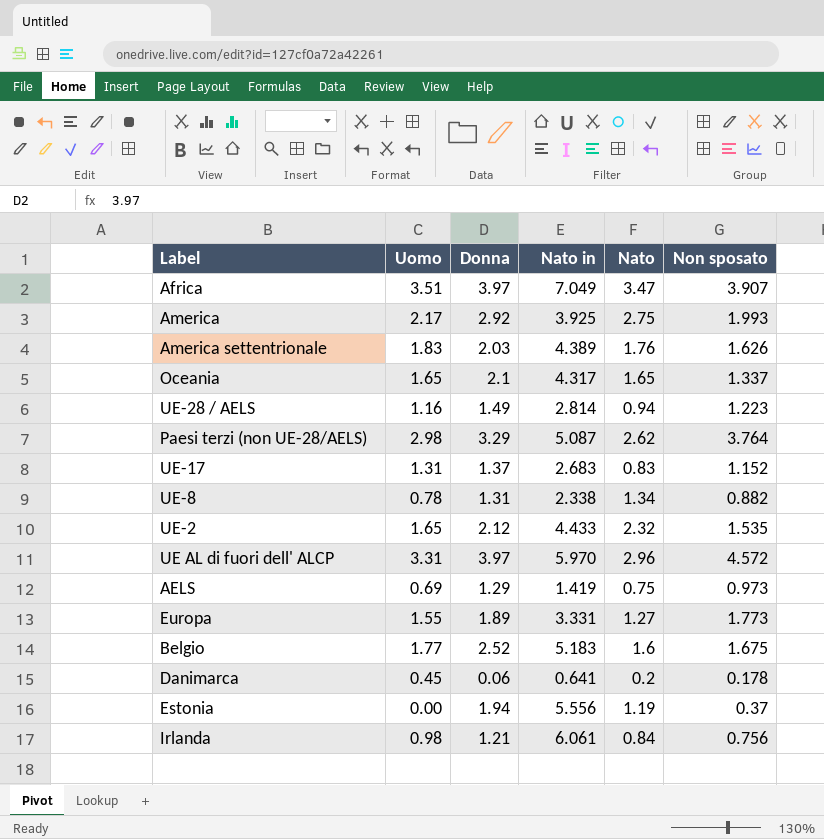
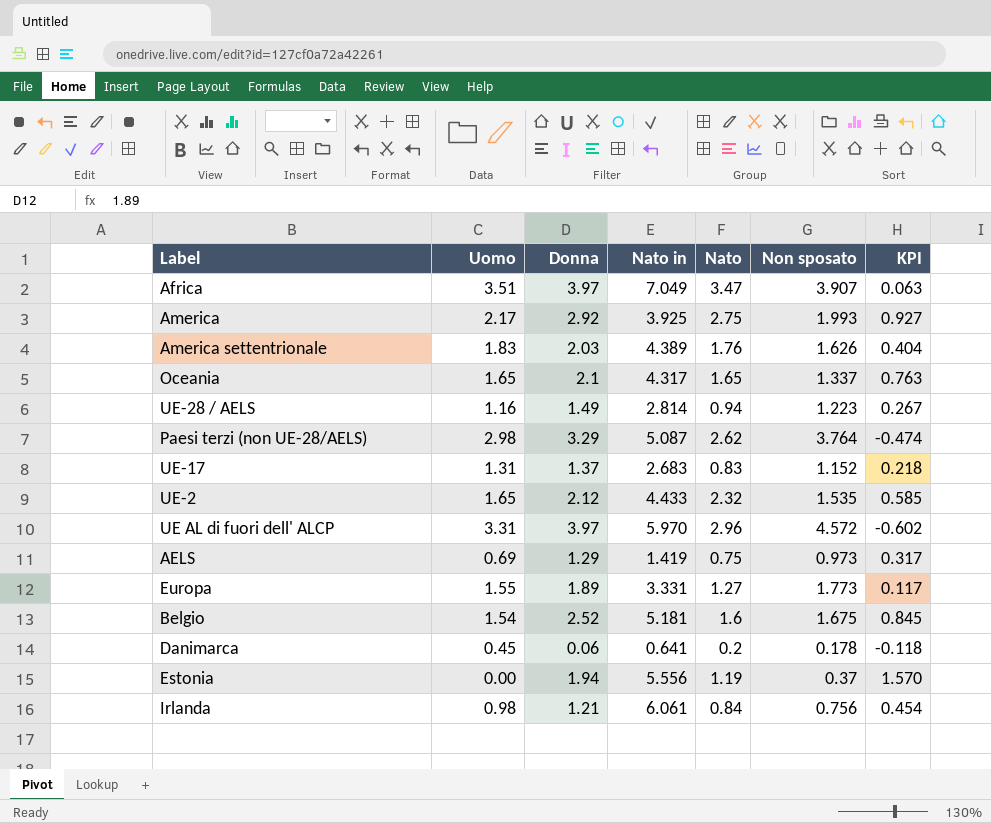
column KPI | formula: none -> [Donna] - [Non sposato]
row UE-8: 0.78 | 1.31 | 2.338 | 1.34 | 0.882 -> none
Belgio | Uomo: 1.77 -> 1.54
Belgio | Nato in: 5.183 -> 5.181

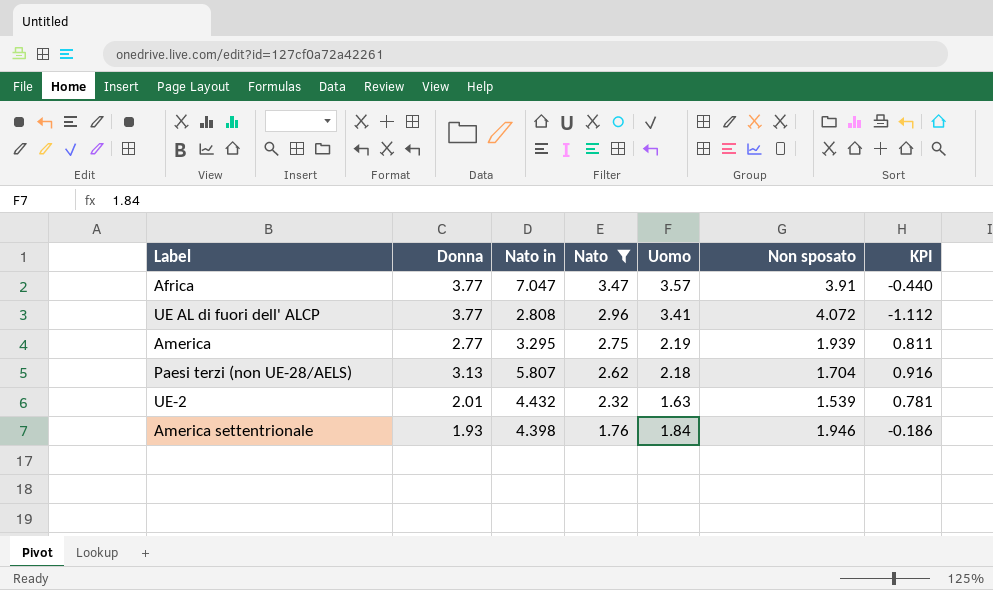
filter: none -> Nato >= 1.76
row order: none -> Nato descending
column Uomo | position: 2 -> 5
column KPI | formula: [Donna] - [Non sposato] -> [Nato] - [Non sposato]
Africa | Donna: 3.97 -> 3.77
Africa | Nato in: 7.049 -> 7.047
Africa | Uomo: 3.51 -> 3.57
Africa | Non sposato: 3.907 -> 3.91
UE AL di fuori dell' ALCP | Donna: 3.97 -> 3.77
UE AL di fuori dell' ALCP | Nato in: 5.970 -> 2.808
UE AL di fuori dell' ALCP | Uomo: 3.31 -> 3.41
UE AL di fuori dell' ALCP | Non sposato: 4.572 -> 4.072
America | Donna: 2.92 -> 2.77
America | Nato in: 3.925 -> 3.295
America | Uomo: 2.17 -> 2.19
America | Non sposato: 1.993 -> 1.939
Paesi terzi (non UE-28/AELS) | Donna: 3.29 -> 3.13
Paesi terzi (non UE-28/AELS) | Nato in: 5.087 -> 5.807
Paesi terzi (non UE-28/AELS) | Uomo: 2.98 -> 2.18
Paesi terzi (non UE-28/AELS) | Non sposato: 3.764 -> 1.704
UE-2 | Donna: 2.12 -> 2.01
UE-2 | Nato in: 4.433 -> 4.432
UE-2 | Uomo: 1.65 -> 1.63
UE-2 | Non sposato: 1.535 -> 1.539
America settentrionale | Donna: 2.03 -> 1.93
America settentrionale | Nato in: 4.389 -> 4.398
America settentrionale | Uomo: 1.83 -> 1.84
America settentrionale | Non sposato: 1.626 -> 1.946

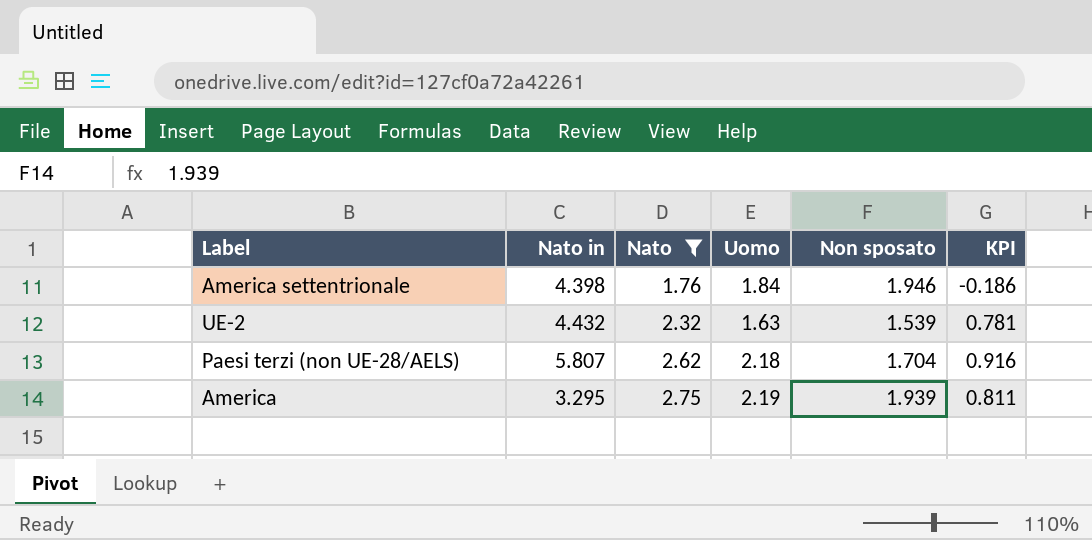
row order: Nato descending -> Nato ascending
column Donna | position: 2 -> none
row Africa: 3.77 | 7.047 | 3.47 | 3.57 | 3.91 | -0.440 -> none
row UE AL di fuori dell' ALCP: 3.77 | 2.808 | 2.96 | 3.41 | 4.072 | -1.112 -> none

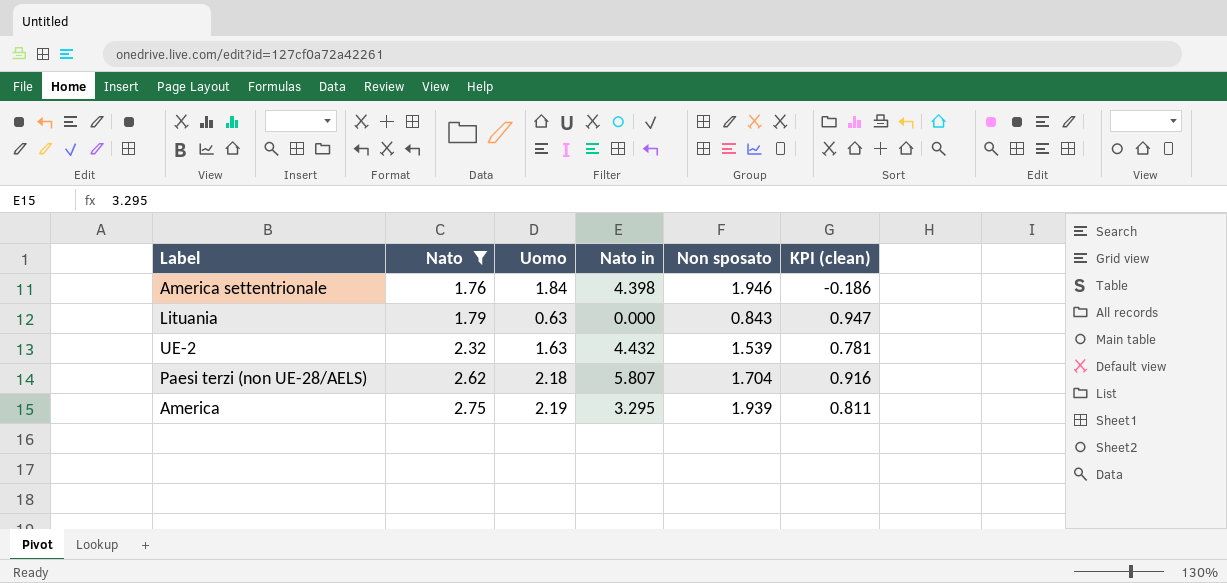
column Nato in | position: 2 -> 4
column name: KPI -> KPI (clean)
row Lituania: none -> 1.79 | 0.63 | 0.000 | 0.843 | 0.947

